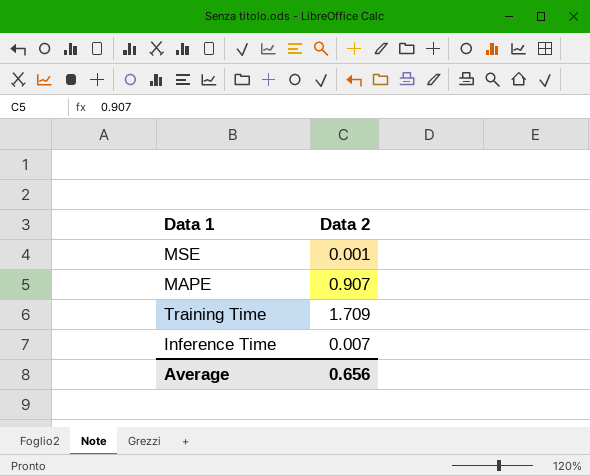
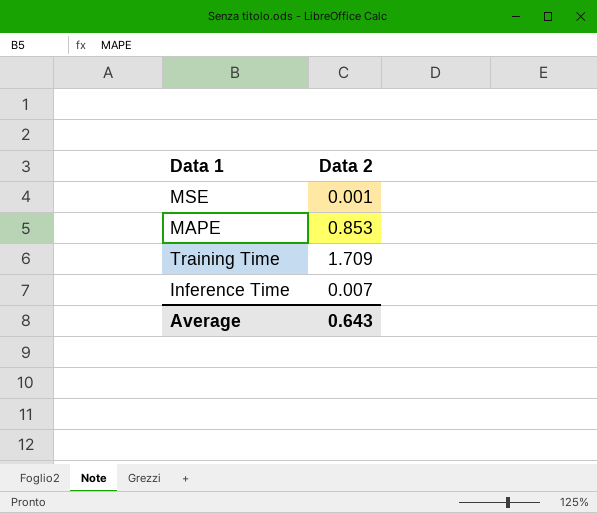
MAPE | Data 2: 0.907 -> 0.853
Average | Data 2: 0.656 -> 0.643

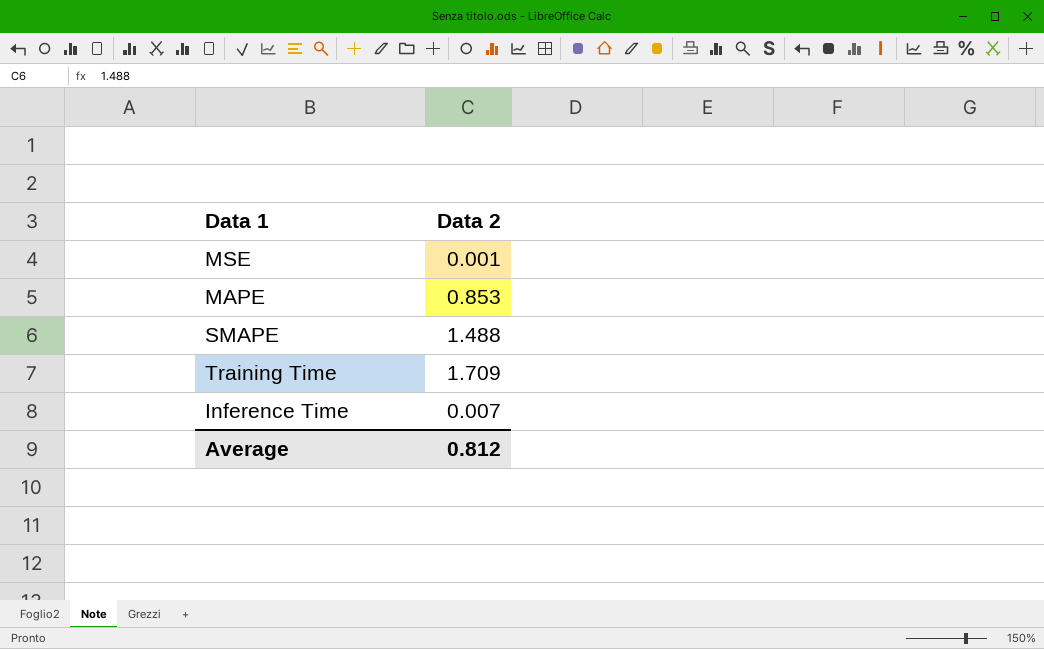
row SMAPE: none -> 1.488
Average | Data 2: 0.643 -> 0.812

